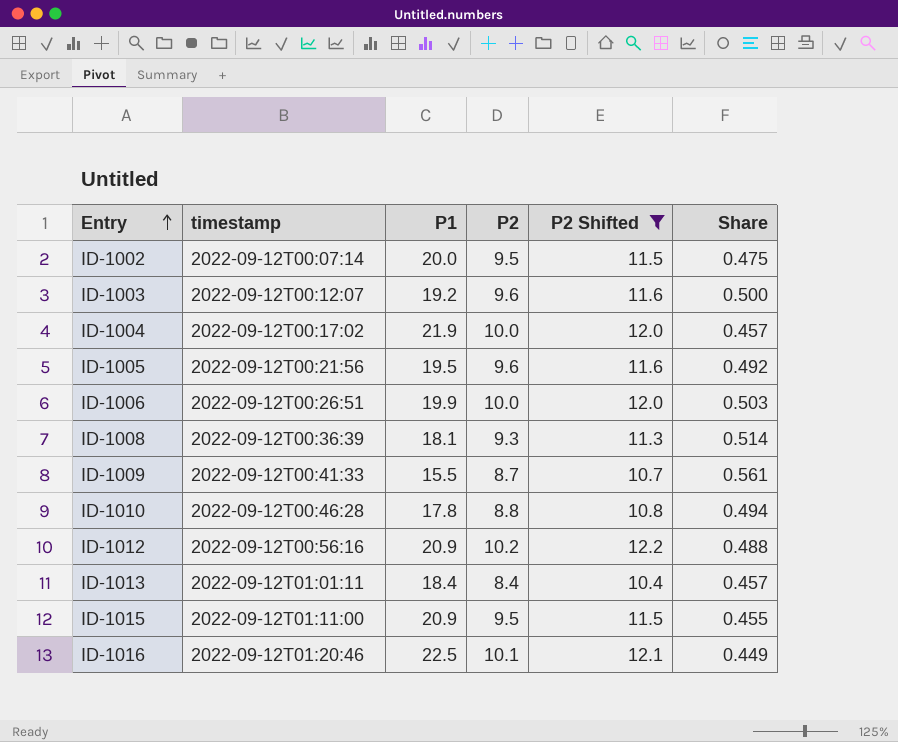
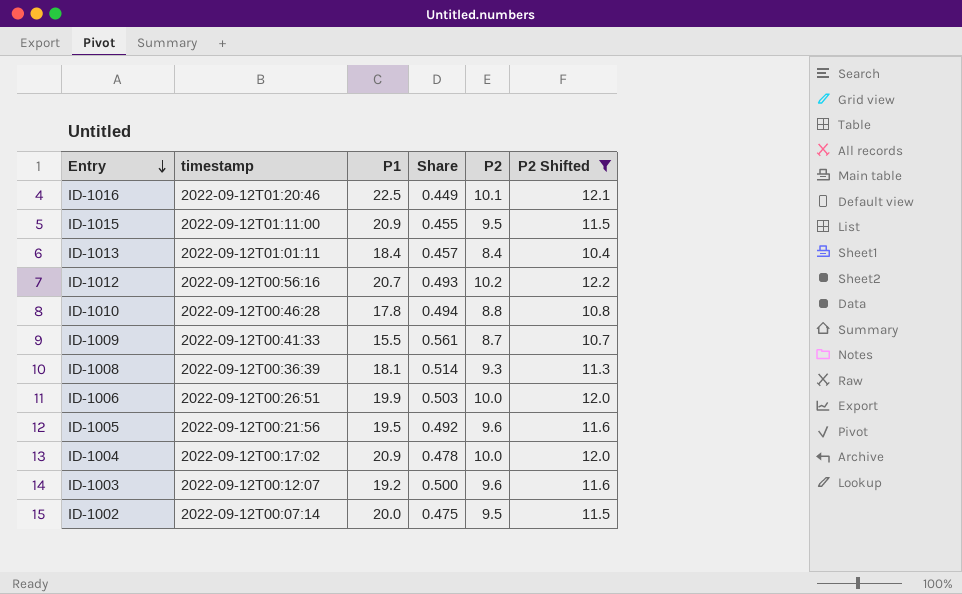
row order: Entry ascending -> Entry descending
column Share | position: 6 -> 4
ID-1012 | P1: 20.9 -> 20.7
ID-1012 | Share: 0.488 -> 0.493
ID-1004 | P1: 21.9 -> 20.9
ID-1004 | Share: 0.457 -> 0.478

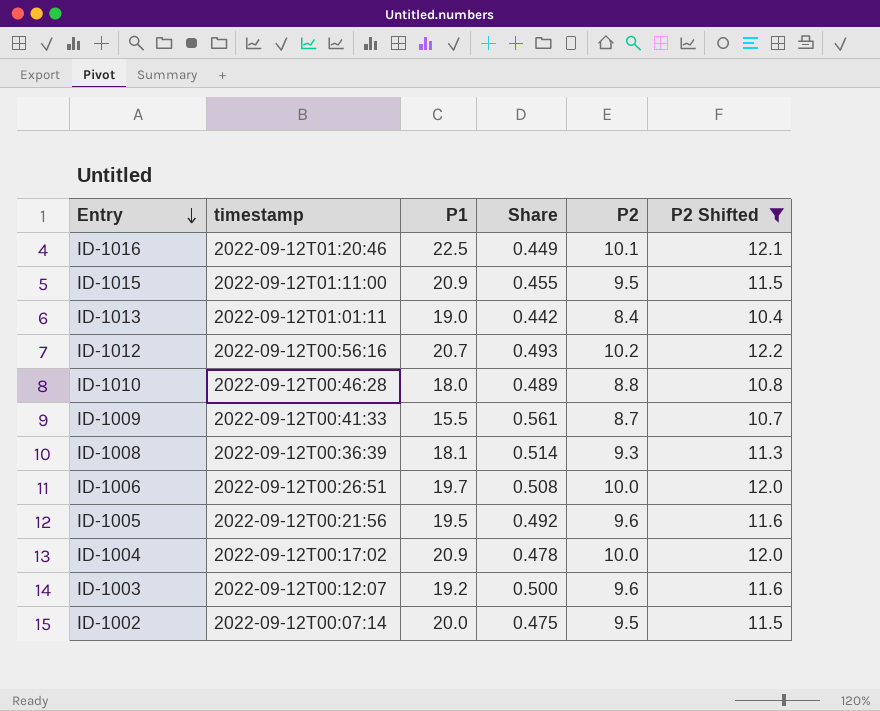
ID-1013 | P1: 18.4 -> 19.0
ID-1013 | Share: 0.457 -> 0.442
ID-1010 | P1: 17.8 -> 18.0
ID-1010 | Share: 0.494 -> 0.489
ID-1006 | P1: 19.9 -> 19.7
ID-1006 | Share: 0.503 -> 0.508

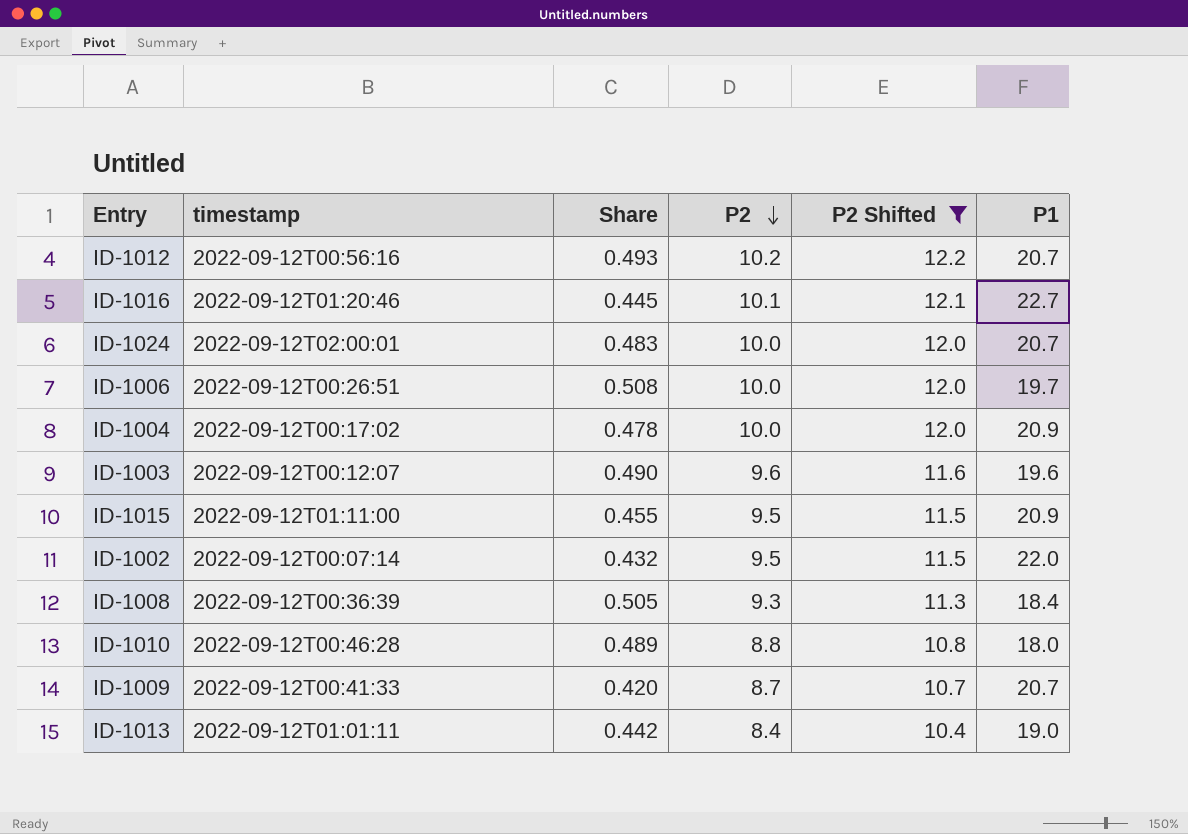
row order: Entry descending -> P2 descending
column P1 | position: 3 -> 6
row ID-1005: 2022-09-12T00:21:56 | 19.5 | 0.492 | 9.6 | 11.6 -> none
ID-1016 | Share: 0.449 -> 0.445
ID-1016 | P1: 22.5 -> 22.7
row ID-1024: none -> 2022-09-12T02:00:01 | 0.483 | 10.0 | 12.0 | 20.7
ID-1003 | Share: 0.500 -> 0.490
ID-1003 | P1: 19.2 -> 19.6
ID-1002 | Share: 0.475 -> 0.432
ID-1002 | P1: 20.0 -> 22.0
ID-1008 | Share: 0.514 -> 0.505
ID-1008 | P1: 18.1 -> 18.4
ID-1009 | Share: 0.561 -> 0.420
ID-1009 | P1: 15.5 -> 20.7

